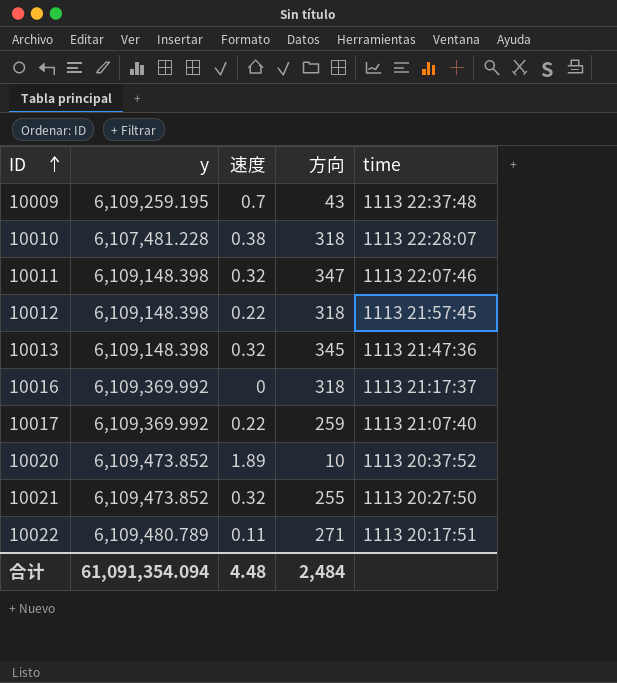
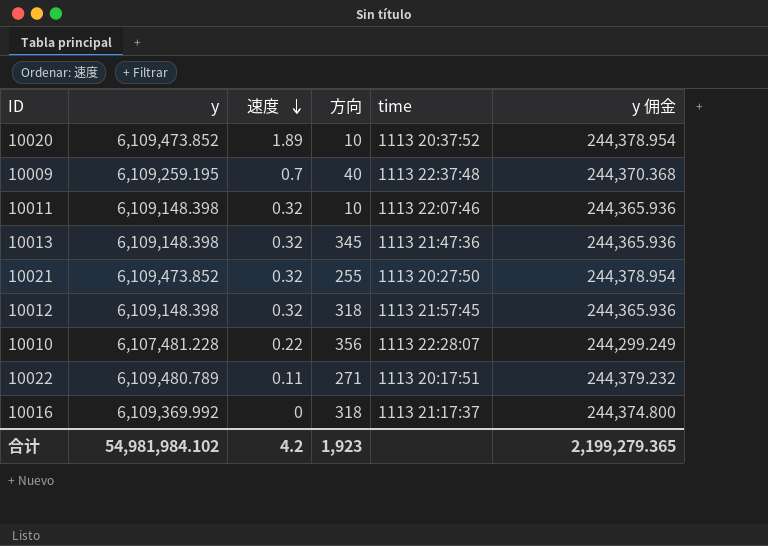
row order: ID ascending -> 速度 descending
column y 佣金 | formula: none -> [y] * 0.04
row 10017: 6,109,369.992 | 0.22 | 259 | 1113 21:07:40 -> none
10009 | 方向: 43 -> 40
10011 | 方向: 347 -> 10
10012 | 速度: 0.22 -> 0.32
10010 | 速度: 0.38 -> 0.22
10010 | 方向: 318 -> 356
合计 | y: 61,091,354.094 -> 54,981,984.102
合计 | 速度: 4.48 -> 4.2
合计 | 方向: 2,484 -> 1,923

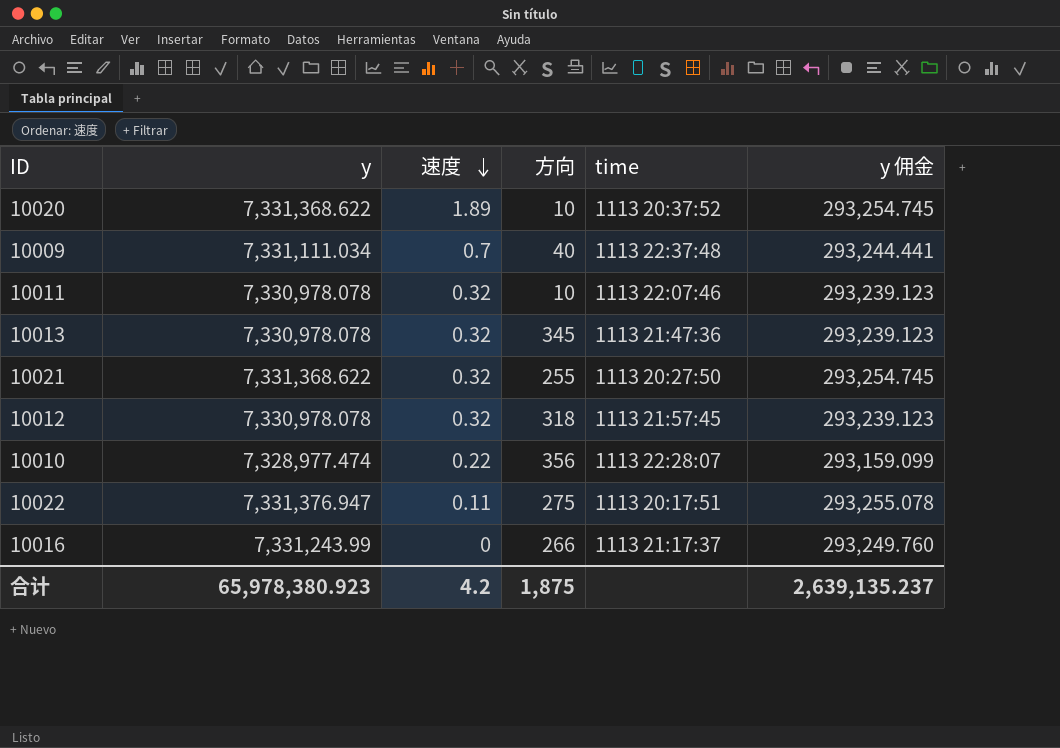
10020 | y: 6,109,473.852 -> 7,331,368.622
10020 | y 佣金: 244,378.954 -> 293,254.745
10009 | y: 6,109,259.195 -> 7,331,111.034
10009 | y 佣金: 244,370.368 -> 293,244.441
10011 | y: 6,109,148.398 -> 7,330,978.078
10011 | y 佣金: 244,365.936 -> 293,239.123
10013 | y: 6,109,148.398 -> 7,330,978.078
10013 | y 佣金: 244,365.936 -> 293,239.123
10021 | y: 6,109,473.852 -> 7,331,368.622
10021 | y 佣金: 244,378.954 -> 293,254.745
10012 | y: 6,109,148.398 -> 7,330,978.078
10012 | y 佣金: 244,365.936 -> 293,239.123
10010 | y: 6,107,481.228 -> 7,328,977.474
10010 | y 佣金: 244,299.249 -> 293,159.099
10022 | y: 6,109,480.789 -> 7,331,376.947
10022 | 方向: 271 -> 275
10022 | y 佣金: 244,379.232 -> 293,255.078
10016 | y: 6,109,369.992 -> 7,331,243.99
10016 | 方向: 318 -> 266
10016 | y 佣金: 244,374.800 -> 293,249.760
合计 | y: 54,981,984.102 -> 65,978,380.923
合计 | 方向: 1,923 -> 1,875
合计 | y 佣金: 2,199,279.365 -> 2,639,135.237

